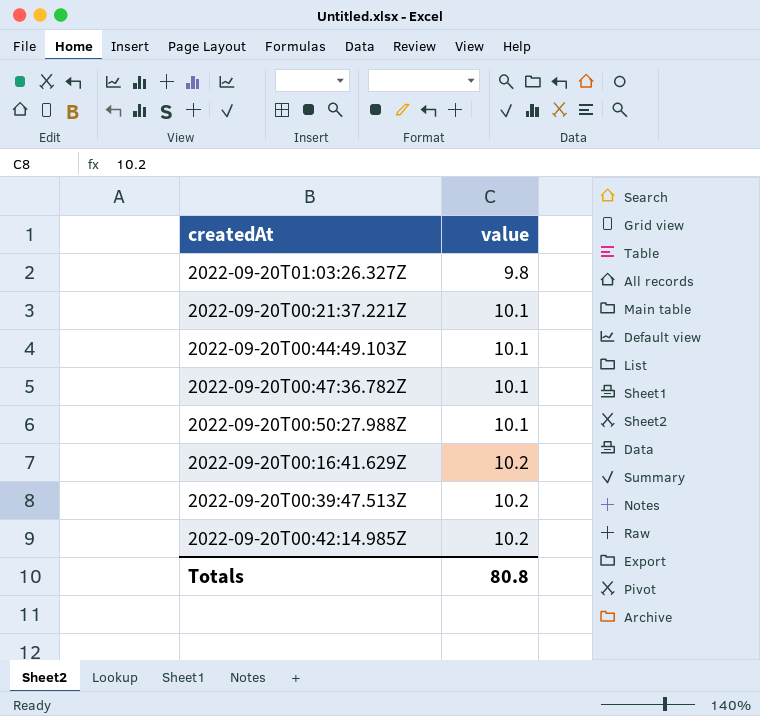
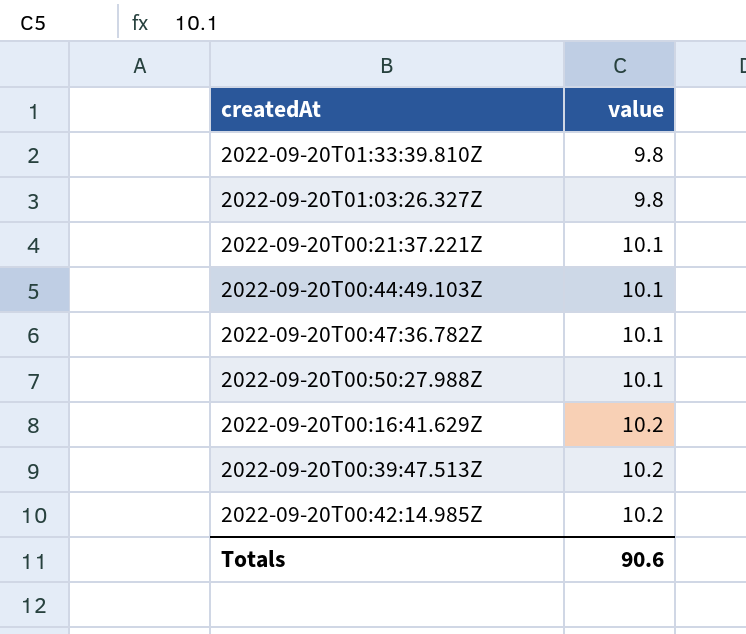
row 2022-09-20T01:33:39.810Z: none -> 9.8
Totals | value: 80.8 -> 90.6

